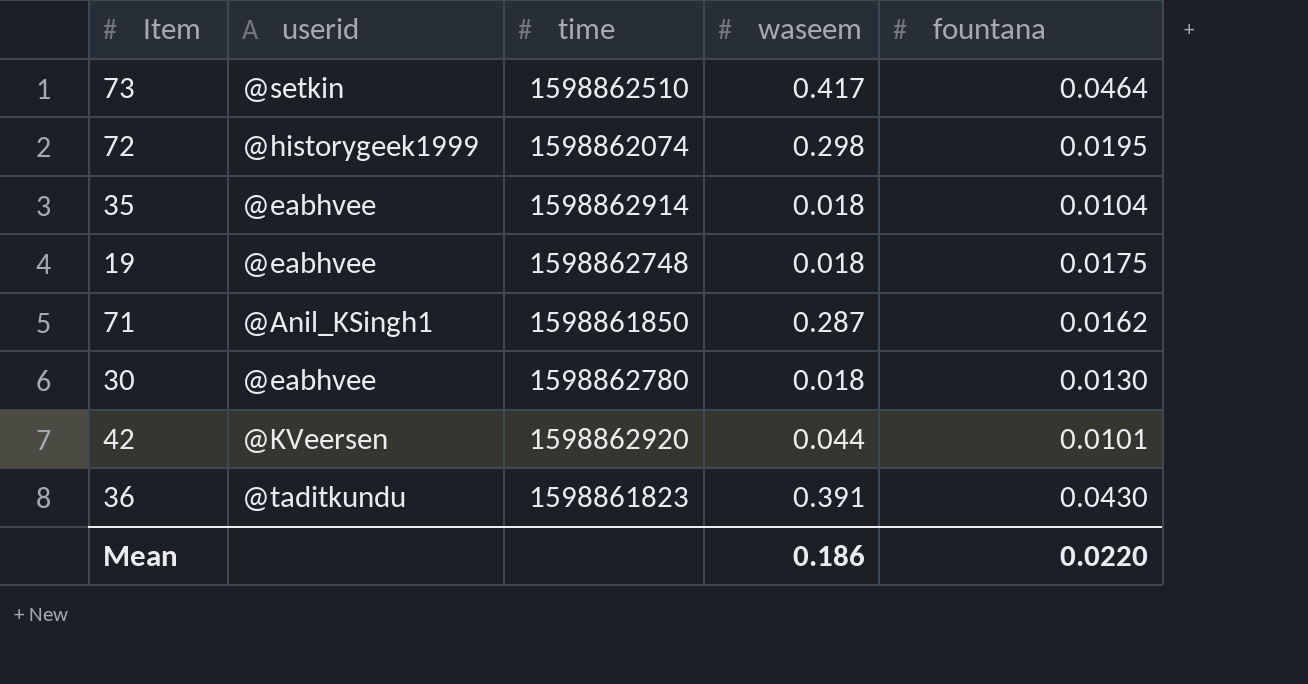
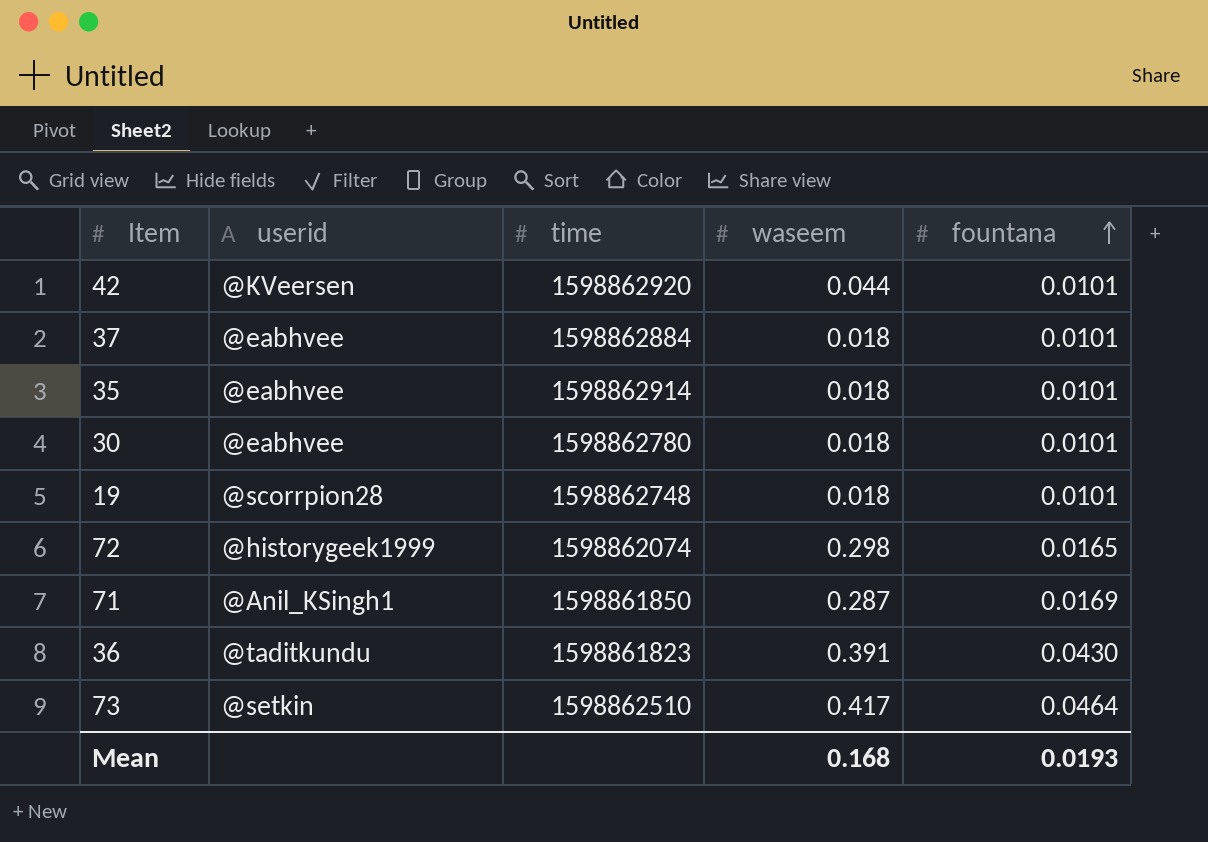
row order: none -> fountana ascending
row 37: none -> @eabhvee | 1598862884 | 0.018 | 0.0101
35 | fountana: 0.0104 -> 0.0101
30 | fountana: 0.0130 -> 0.0101
19 | userid: @eabhvee -> @scorrpion28
19 | fountana: 0.0175 -> 0.0101
72 | fountana: 0.0195 -> 0.0165
71 | fountana: 0.0162 -> 0.0169
Mean | waseem: 0.186 -> 0.168
Mean | fountana: 0.0220 -> 0.0193

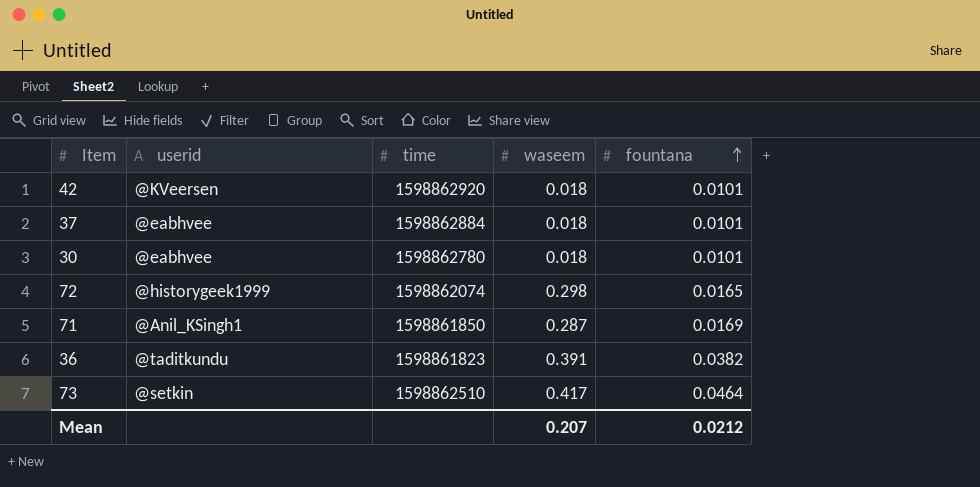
row 35: @eabhvee | 1598862914 | 0.018 | 0.0101 -> none
row 19: @scorrpion28 | 1598862748 | 0.018 | 0.0101 -> none
42 | waseem: 0.044 -> 0.018
36 | fountana: 0.0430 -> 0.0382
Mean | waseem: 0.168 -> 0.207
Mean | fountana: 0.0193 -> 0.0212

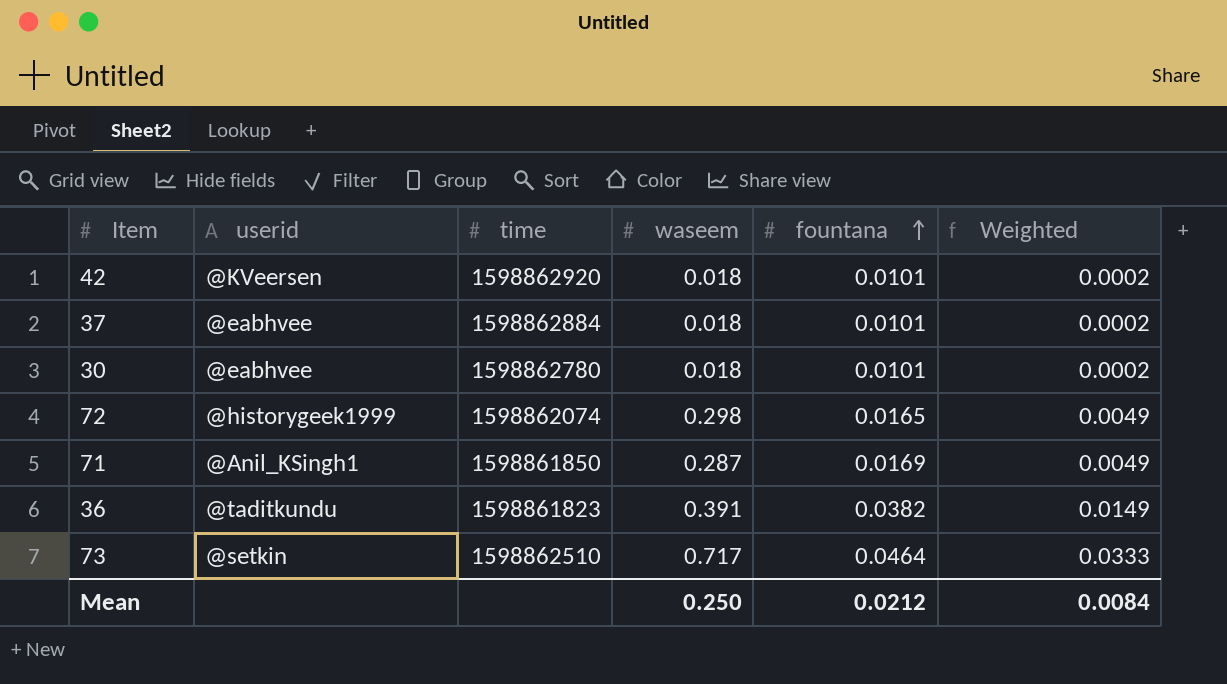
column Weighted | formula: none -> [waseem] * [fountana]
73 | waseem: 0.417 -> 0.717
Mean | waseem: 0.207 -> 0.250

